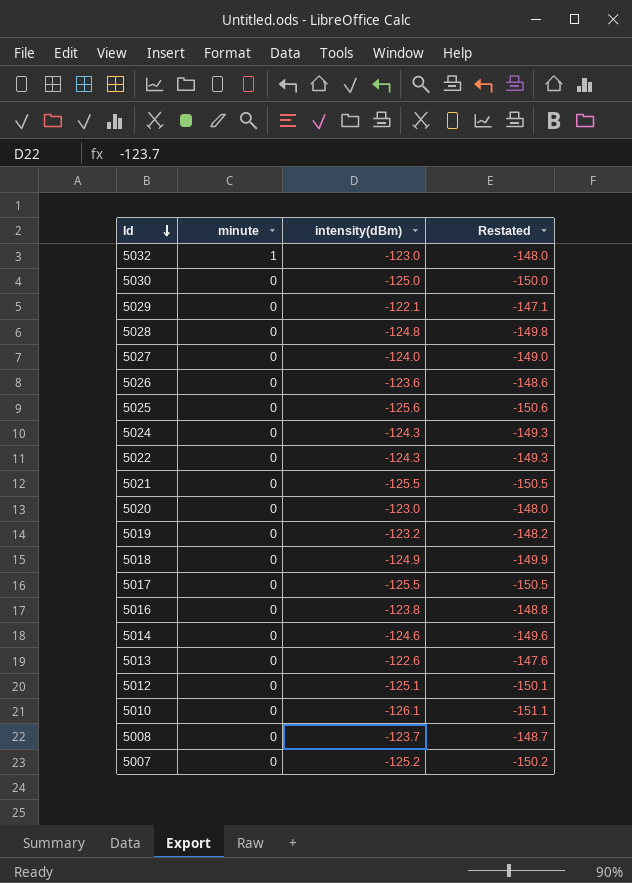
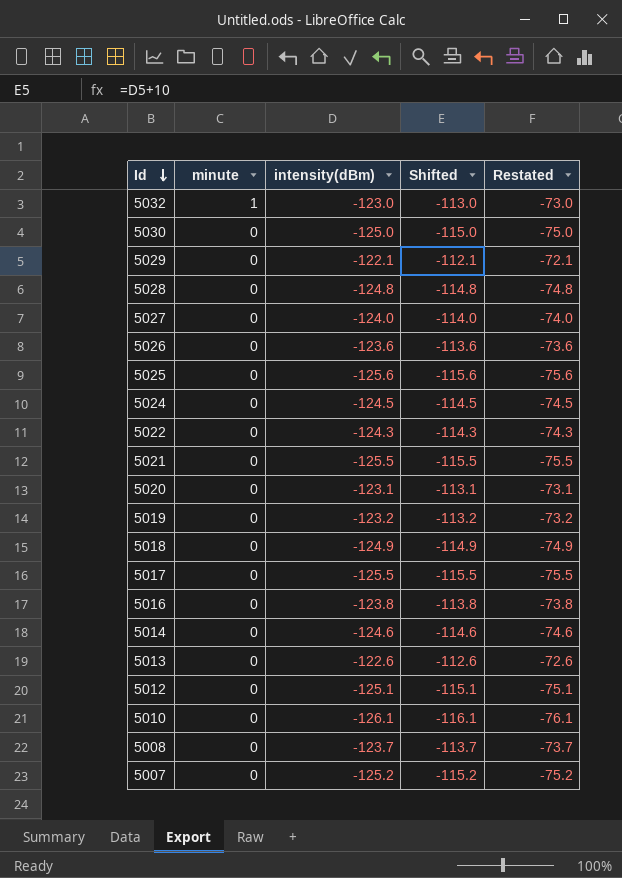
column Shifted | formula: none -> [intensity(dBm)] + 10
column Restated | formula: [intensity(dBm)] - 25 -> [intensity(dBm)] + 50
5024 | intensity(dBm): -124.3 -> -124.5
5020 | intensity(dBm): -123.0 -> -123.1

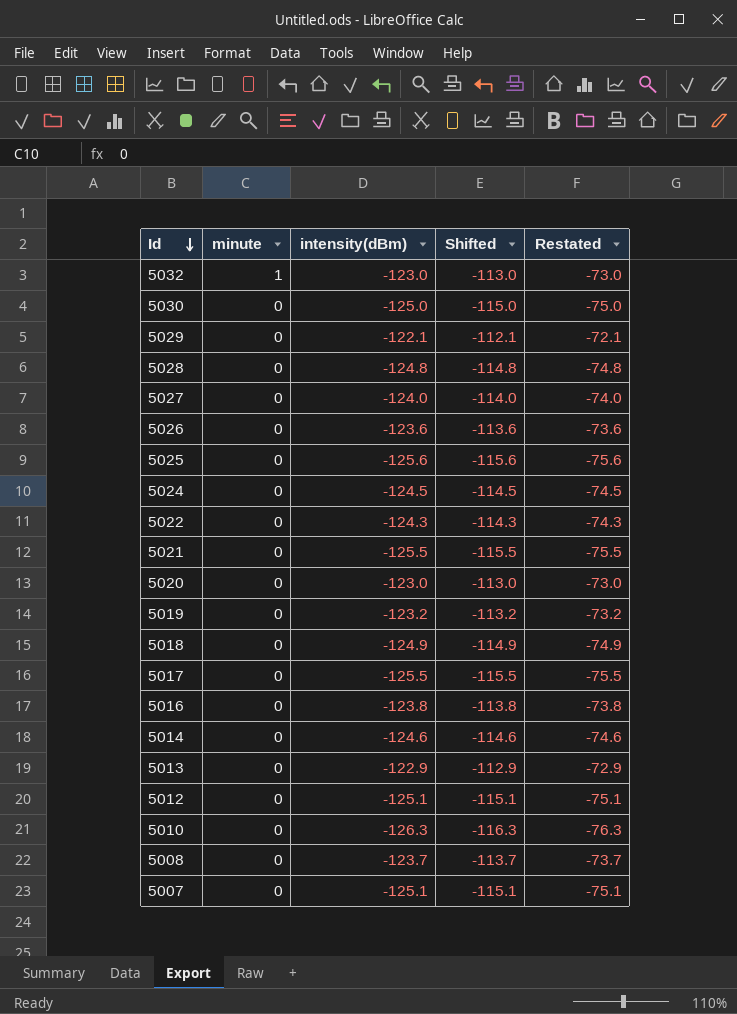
5020 | intensity(dBm): -123.1 -> -123.0
5020 | Shifted: -113.1 -> -113.0
5020 | Restated: -73.1 -> -73.0
5013 | intensity(dBm): -122.6 -> -122.9
5013 | Shifted: -112.6 -> -112.9
5013 | Restated: -72.6 -> -72.9
5010 | intensity(dBm): -126.1 -> -126.3
5010 | Shifted: -116.1 -> -116.3
5010 | Restated: -76.1 -> -76.3
5007 | intensity(dBm): -125.2 -> -125.1
5007 | Shifted: -115.2 -> -115.1
5007 | Restated: -75.2 -> -75.1

